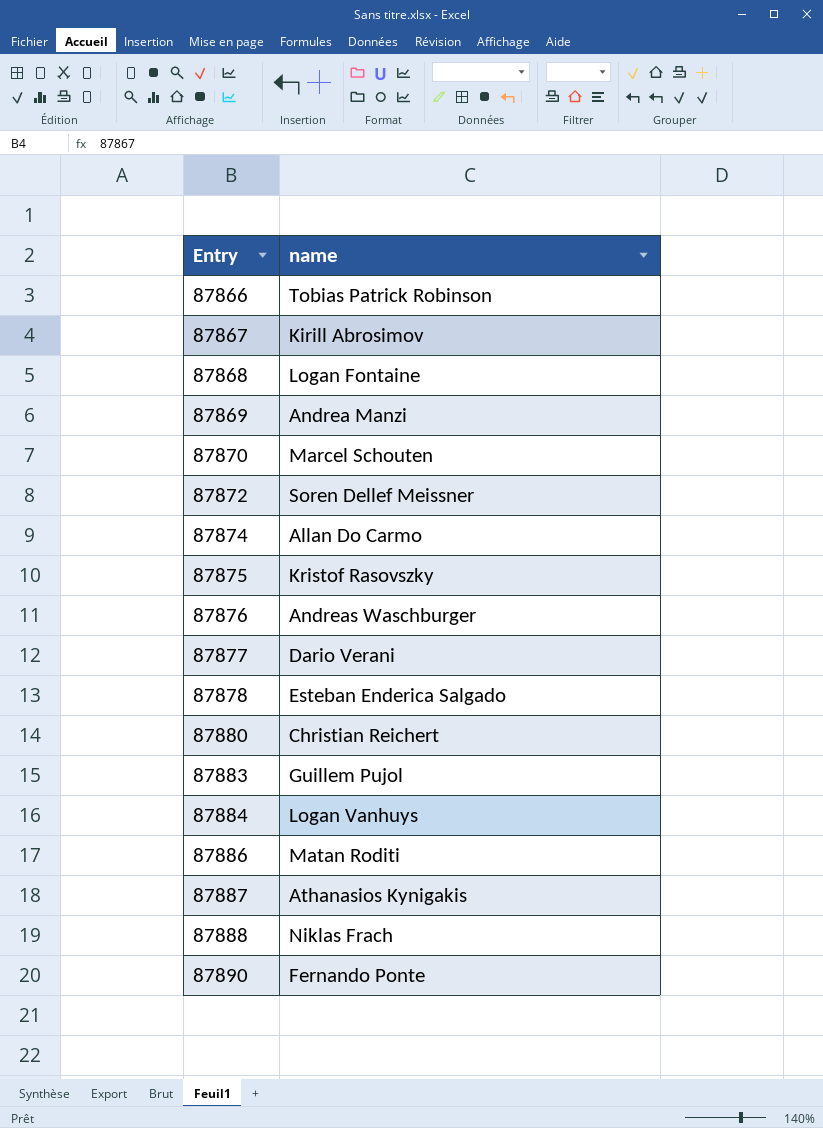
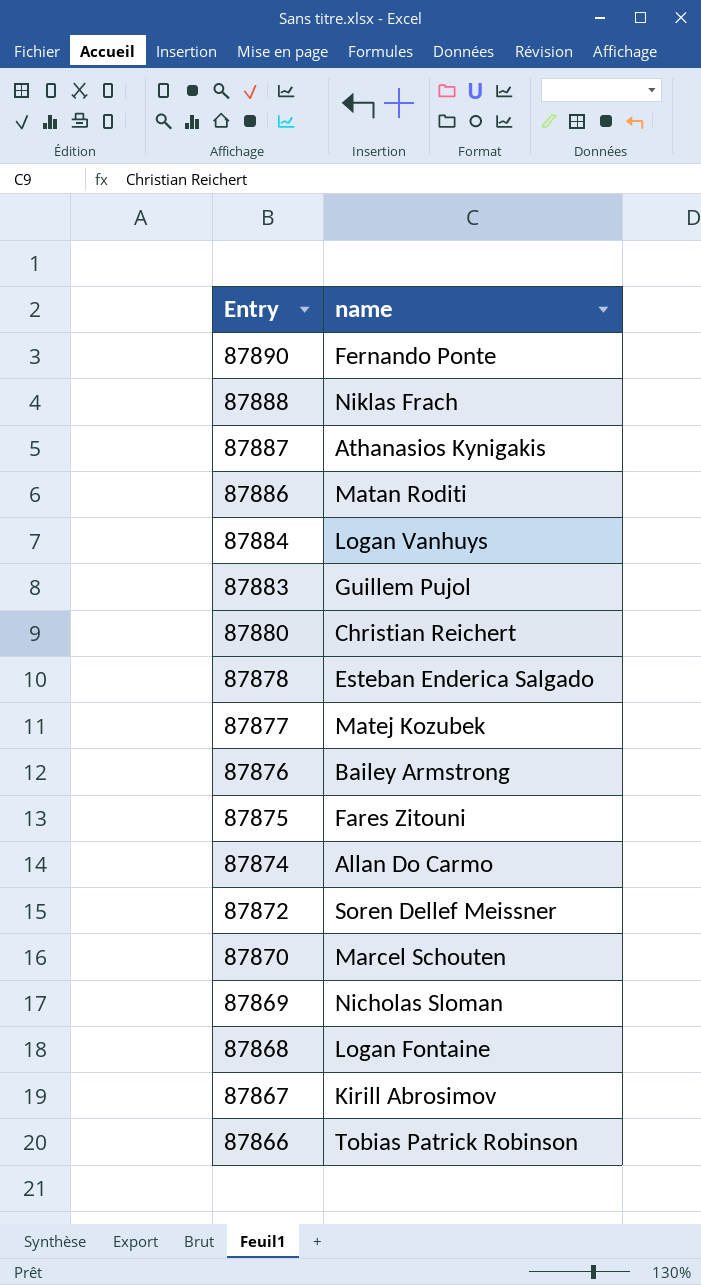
row order: Entry ascending -> Entry descending
87877 | name: Dario Verani -> Matej Kozubek
87876 | name: Andreas Waschburger -> Bailey Armstrong
87875 | name: Kristof Rasovszky -> Fares Zitouni
87869 | name: Andrea Manzi -> Nicholas Sloman

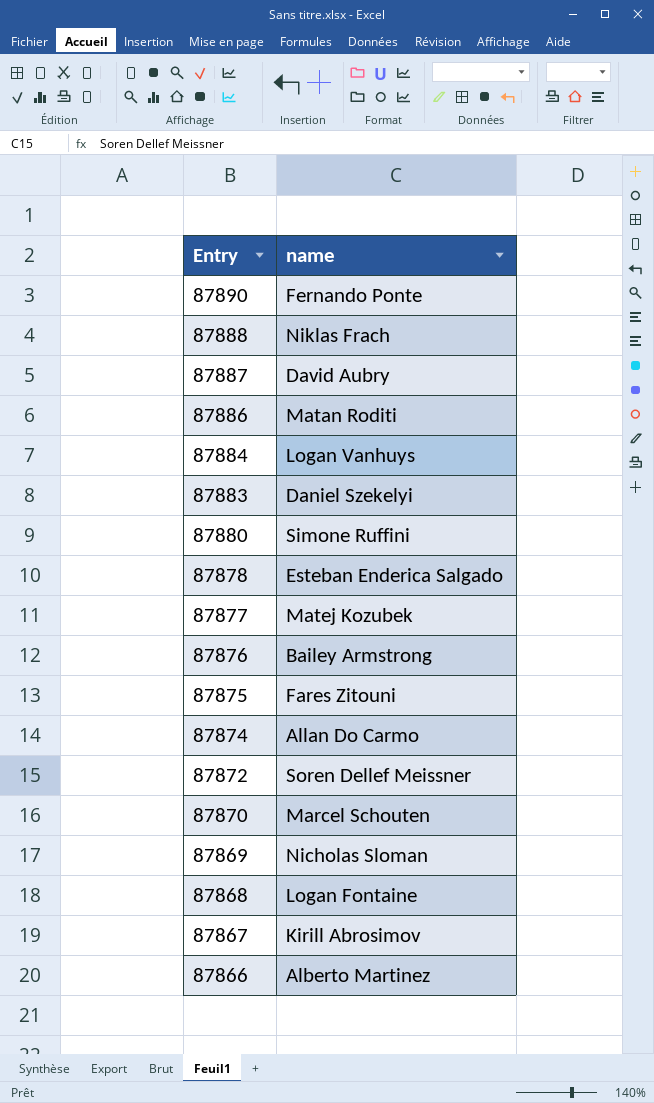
87887 | name: Athanasios Kynigakis -> David Aubry
87883 | name: Guillem Pujol -> Daniel Szekelyi
87880 | name: Christian Reichert -> Simone Ruffini
87866 | name: Tobias Patrick Robinson -> Alberto Martinez

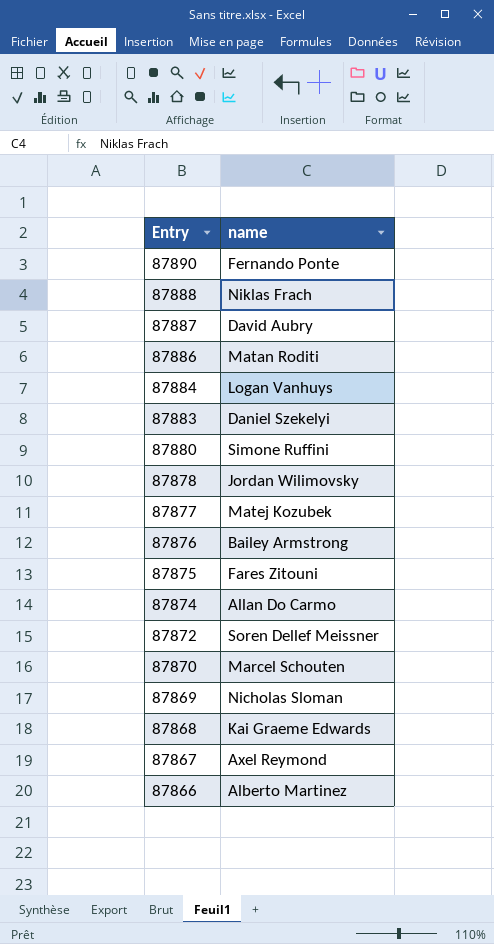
87878 | name: Esteban Enderica Salgado -> Jordan Wilimovsky
87868 | name: Logan Fontaine -> Kai Graeme Edwards
87867 | name: Kirill Abrosimov -> Axel Reymond

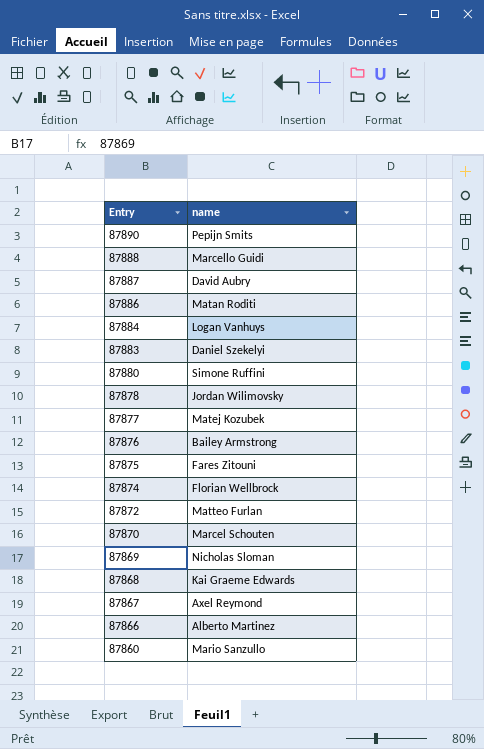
87890 | name: Fernando Ponte -> Pepijn Smits
87888 | name: Niklas Frach -> Marcello Guidi
87874 | name: Allan Do Carmo -> Florian Wellbrock
87872 | name: Soren Dellef Meissner -> Matteo Furlan
row 87860: none -> Mario Sanzullo

